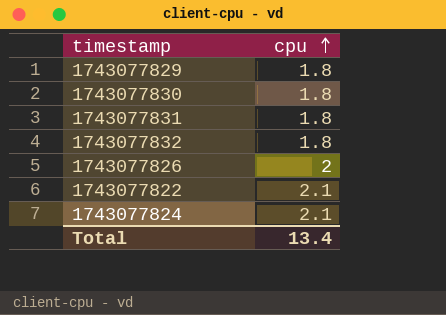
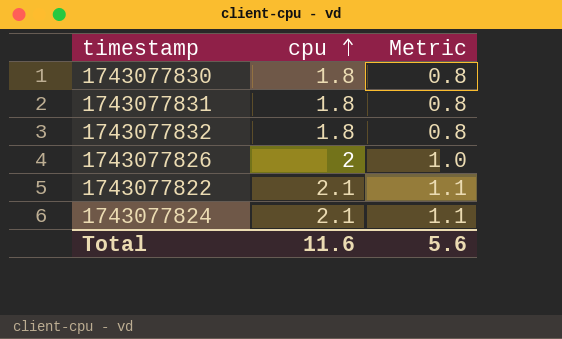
column Metric | formula: none -> [cpu] - 1
row 1743077829: 1.8 -> none
Total | cpu: 13.4 -> 11.6

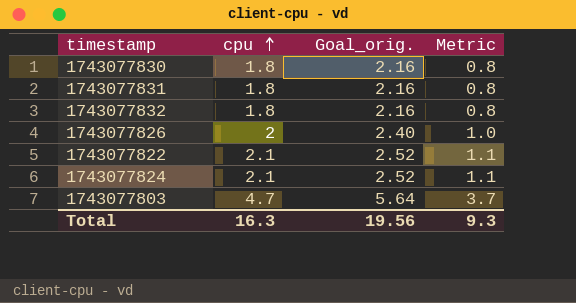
column Goal_orig. | formula: none -> [cpu] * 1.2
row 1743077803: none -> 4.7 | 5.64 | 3.7
Total | cpu: 11.6 -> 16.3
Total | Metric: 5.6 -> 9.3

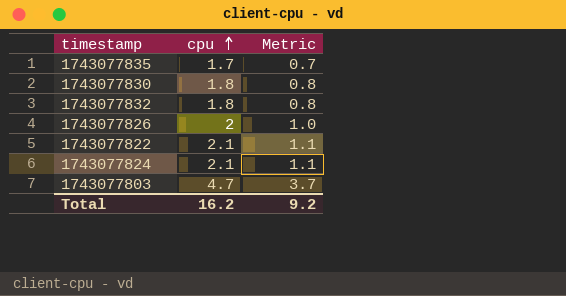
column Goal_orig. | formula: [cpu] * 1.2 -> none
row 1743077831: 1.8 | 2.16 | 0.8 -> none
row 1743077835: none -> 1.7 | 0.7
Total | cpu: 16.3 -> 16.2
Total | Metric: 9.3 -> 9.2

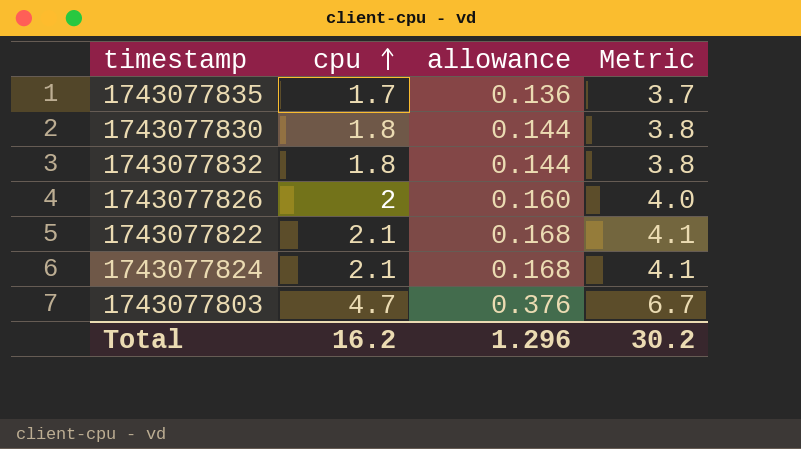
column allowance | formula: none -> [cpu] * 0.08
column Metric | formula: [cpu] - 1 -> [cpu] + 2
Total | Metric: 9.2 -> 30.2

